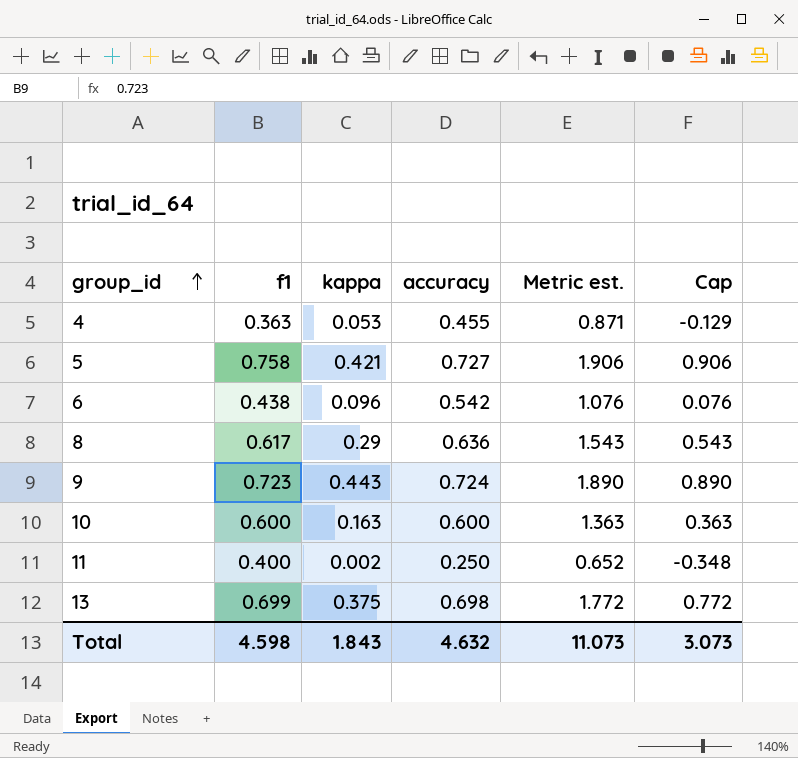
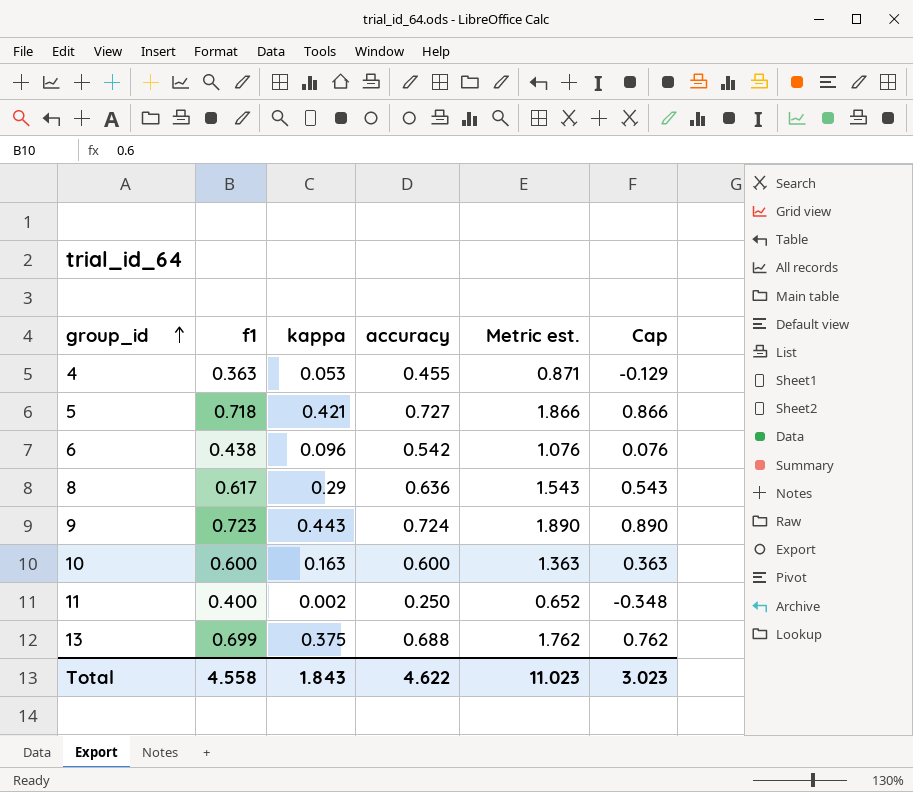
5 | f1: 0.758 -> 0.718
5 | Metric est.: 1.906 -> 1.866
5 | Cap: 0.906 -> 0.866
13 | accuracy: 0.698 -> 0.688
13 | Metric est.: 1.772 -> 1.762
13 | Cap: 0.772 -> 0.762
Total | f1: 4.598 -> 4.558
Total | accuracy: 4.632 -> 4.622
Total | Metric est.: 11.073 -> 11.023
Total | Cap: 3.073 -> 3.023

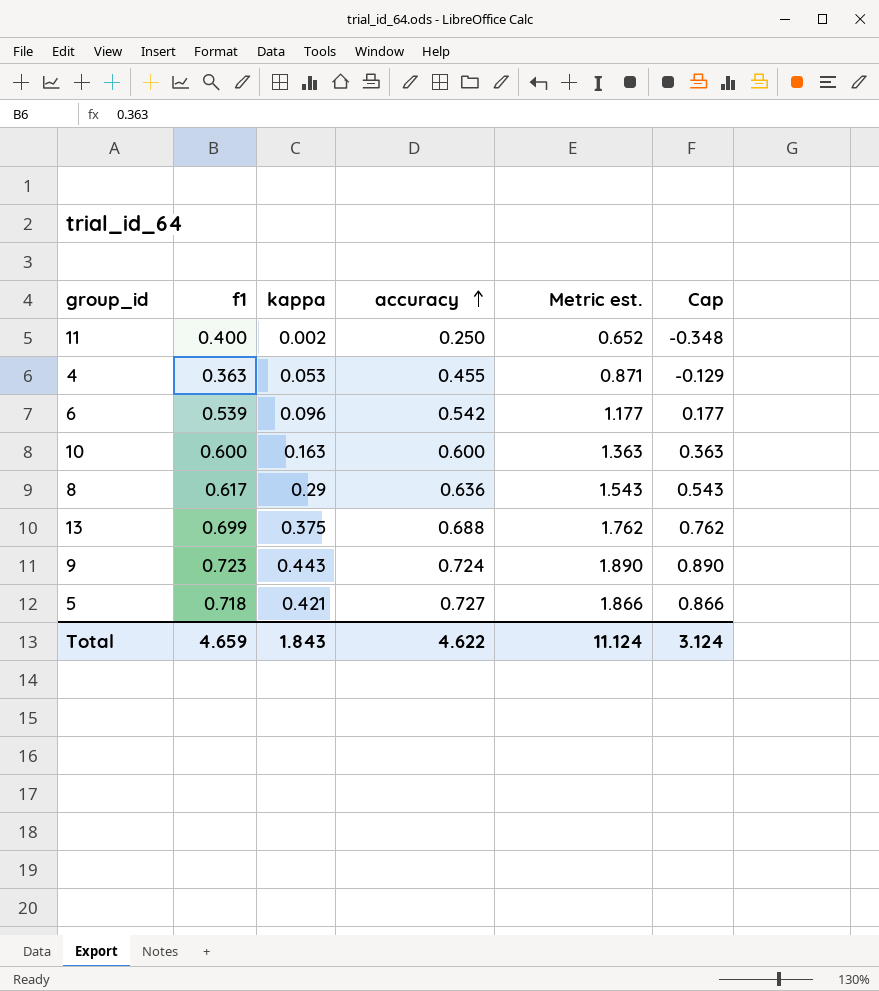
row order: group_id ascending -> accuracy ascending
6 | f1: 0.438 -> 0.539
6 | Metric est.: 1.076 -> 1.177
6 | Cap: 0.076 -> 0.177
Total | f1: 4.558 -> 4.659
Total | Metric est.: 11.023 -> 11.124
Total | Cap: 3.023 -> 3.124

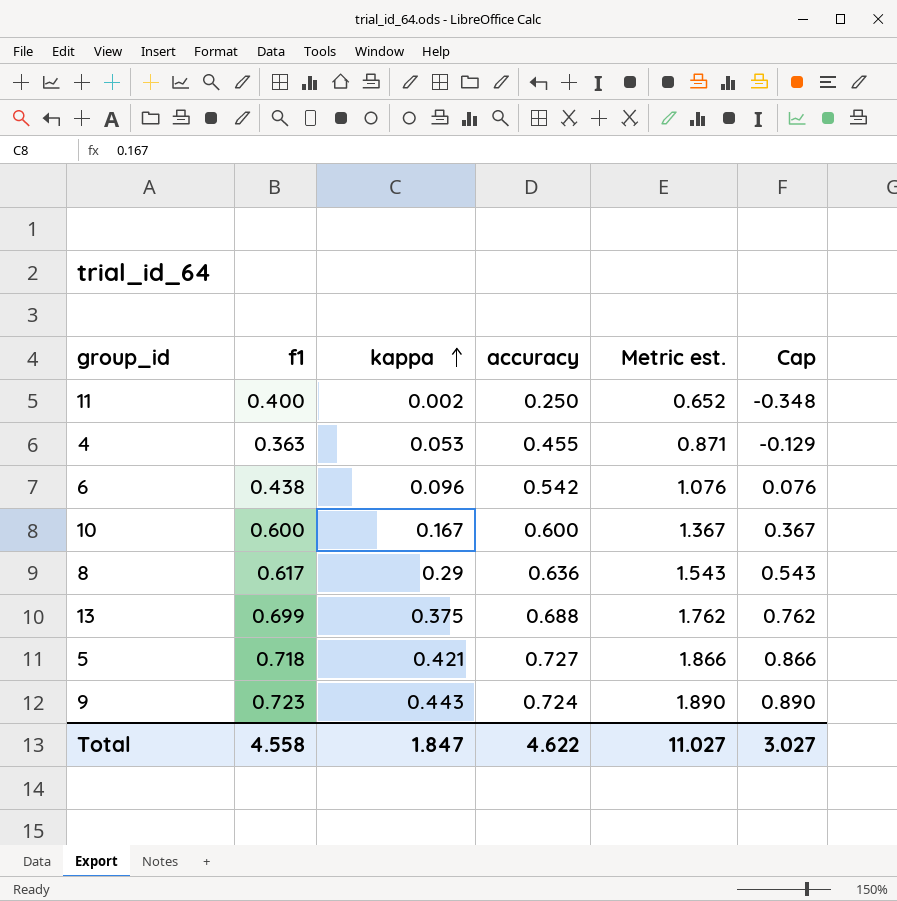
row order: accuracy ascending -> kappa ascending
6 | f1: 0.539 -> 0.438
6 | Metric est.: 1.177 -> 1.076
6 | Cap: 0.177 -> 0.076
10 | kappa: 0.163 -> 0.167
10 | Metric est.: 1.363 -> 1.367
10 | Cap: 0.363 -> 0.367
Total | f1: 4.659 -> 4.558
Total | kappa: 1.843 -> 1.847
Total | Metric est.: 11.124 -> 11.027
Total | Cap: 3.124 -> 3.027

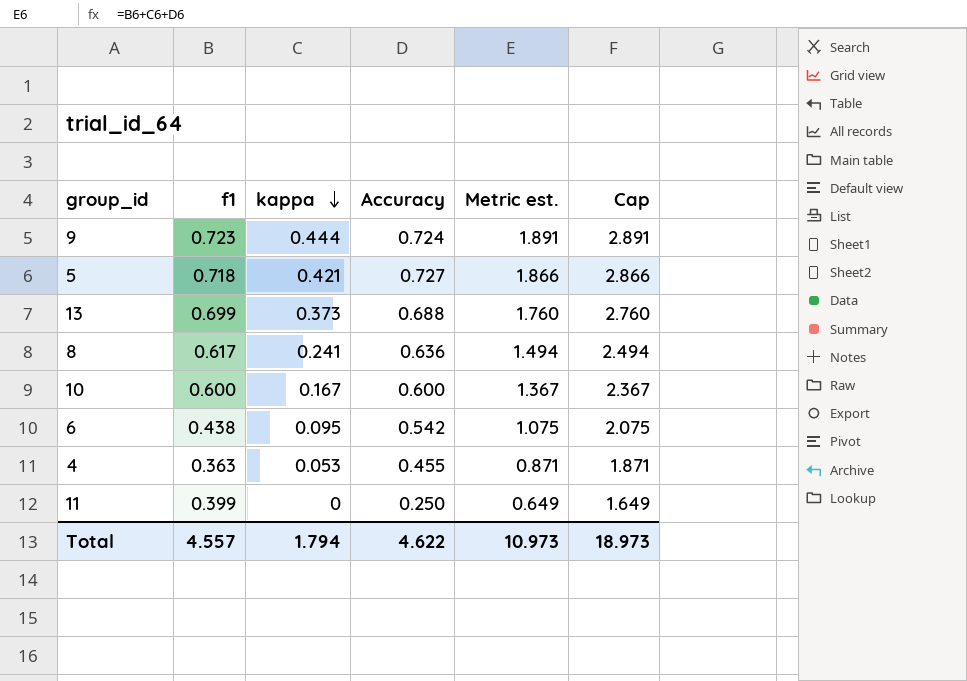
row order: kappa ascending -> kappa descending
column name: accuracy -> Accuracy
column Cap | formula: [Metric est.] - 1 -> [Metric est.] + 1
9 | kappa: 0.443 -> 0.444
9 | Metric est.: 1.890 -> 1.891
13 | kappa: 0.375 -> 0.373
13 | Metric est.: 1.762 -> 1.760
8 | kappa: 0.29 -> 0.241
8 | Metric est.: 1.543 -> 1.494
6 | kappa: 0.096 -> 0.095
6 | Metric est.: 1.076 -> 1.075
11 | f1: 0.400 -> 0.399
11 | kappa: 0.002 -> 0
11 | Metric est.: 0.652 -> 0.649
Total | f1: 4.558 -> 4.557
Total | kappa: 1.847 -> 1.794
Total | Metric est.: 11.027 -> 10.973
Total | Cap: 3.027 -> 18.973

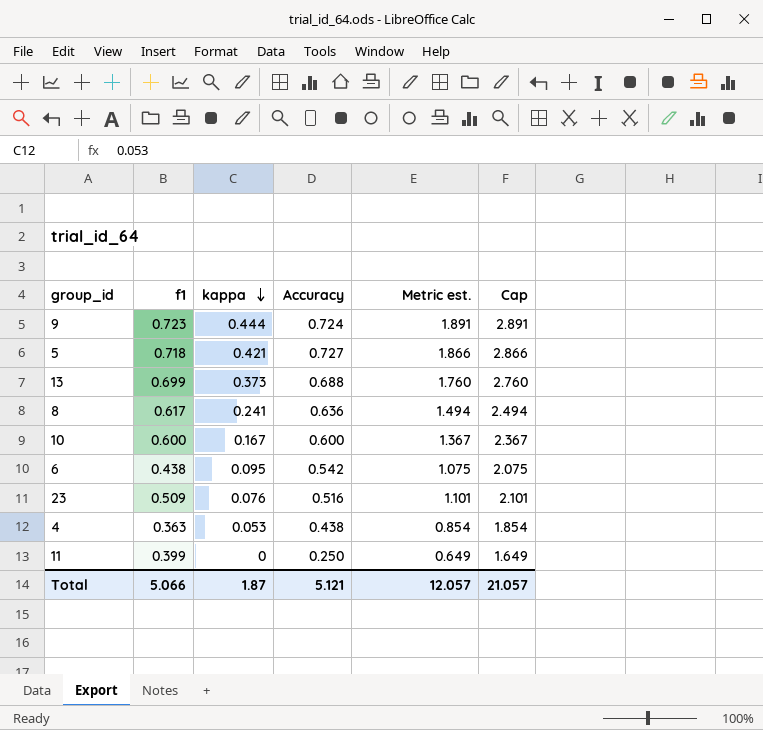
row 23: none -> 0.509 | 0.076 | 0.516 | 1.101 | 2.101
4 | Accuracy: 0.455 -> 0.438
4 | Metric est.: 0.871 -> 0.854
4 | Cap: 1.871 -> 1.854
Total | f1: 4.557 -> 5.066
Total | kappa: 1.794 -> 1.87
Total | Accuracy: 4.622 -> 5.121
Total | Metric est.: 10.973 -> 12.057
Total | Cap: 18.973 -> 21.057

